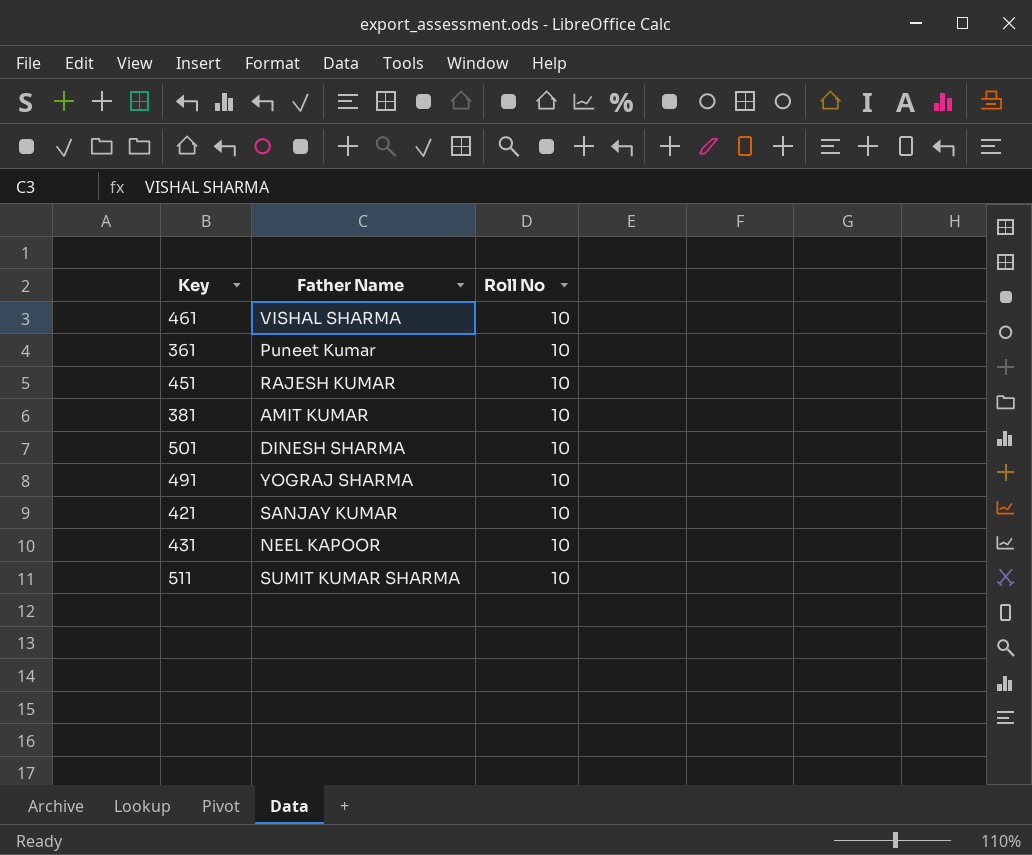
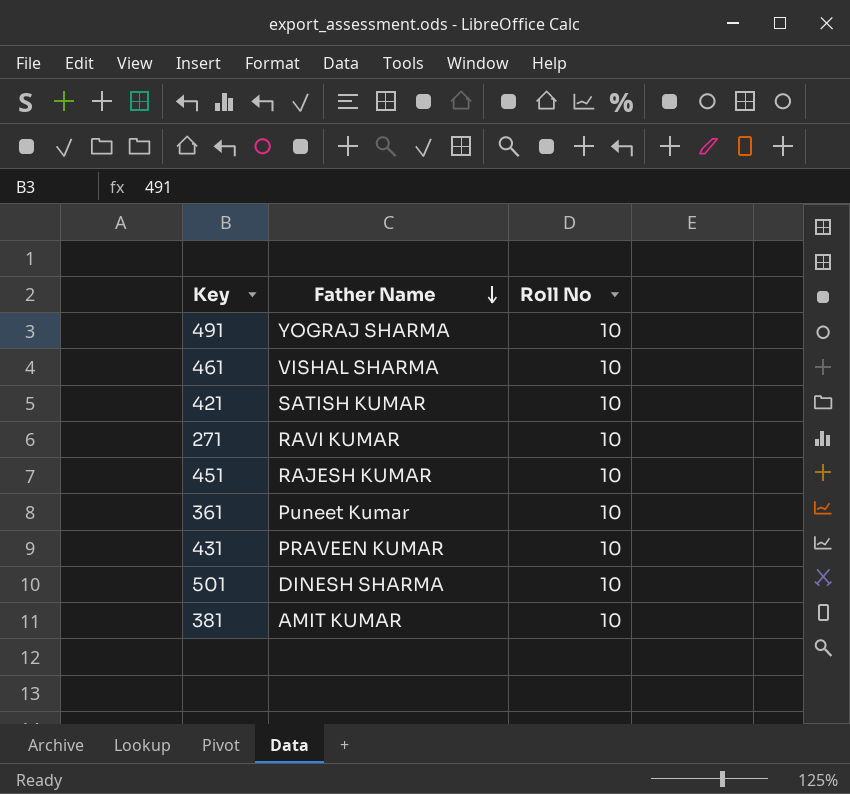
row order: none -> Father Name descending
row 511: SUMIT KUMAR SHARMA | 10 -> none
421 | Father Name: SANJAY KUMAR -> SATISH KUMAR
row 271: none -> RAVI KUMAR | 10
431 | Father Name: NEEL KAPOOR -> PRAVEEN KUMAR

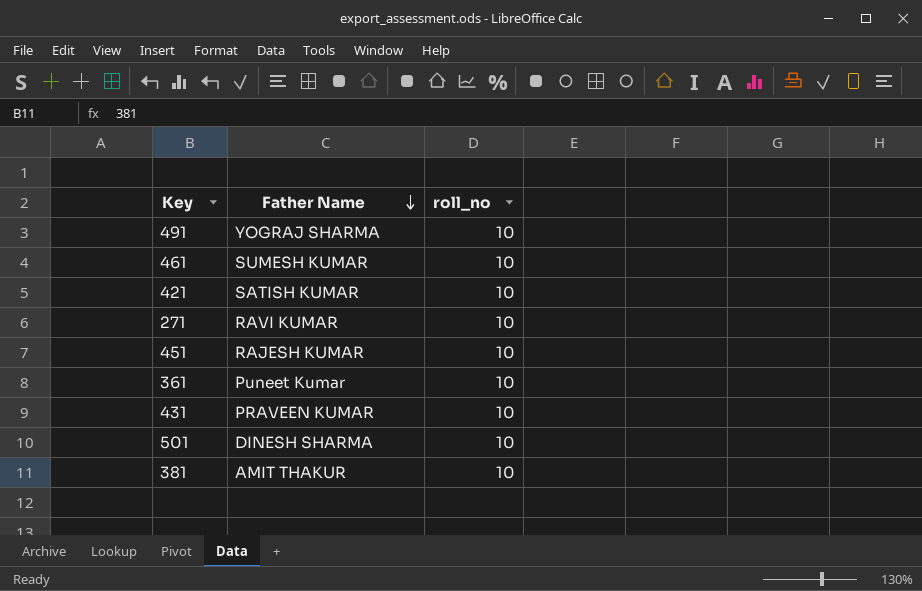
column name: Roll No -> roll_no
461 | Father Name: VISHAL SHARMA -> SUMESH KUMAR
381 | Father Name: AMIT KUMAR -> AMIT THAKUR

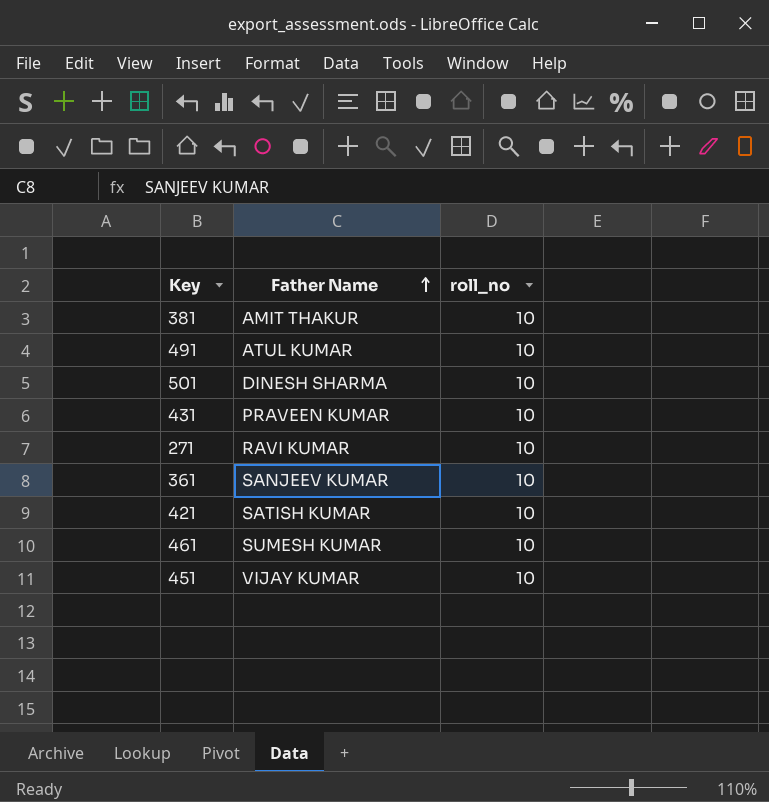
row order: Father Name descending -> Father Name ascending
491 | Father Name: YOGRAJ SHARMA -> ATUL KUMAR
361 | Father Name: Puneet Kumar -> SANJEEV KUMAR
451 | Father Name: RAJESH KUMAR -> VIJAY KUMAR

